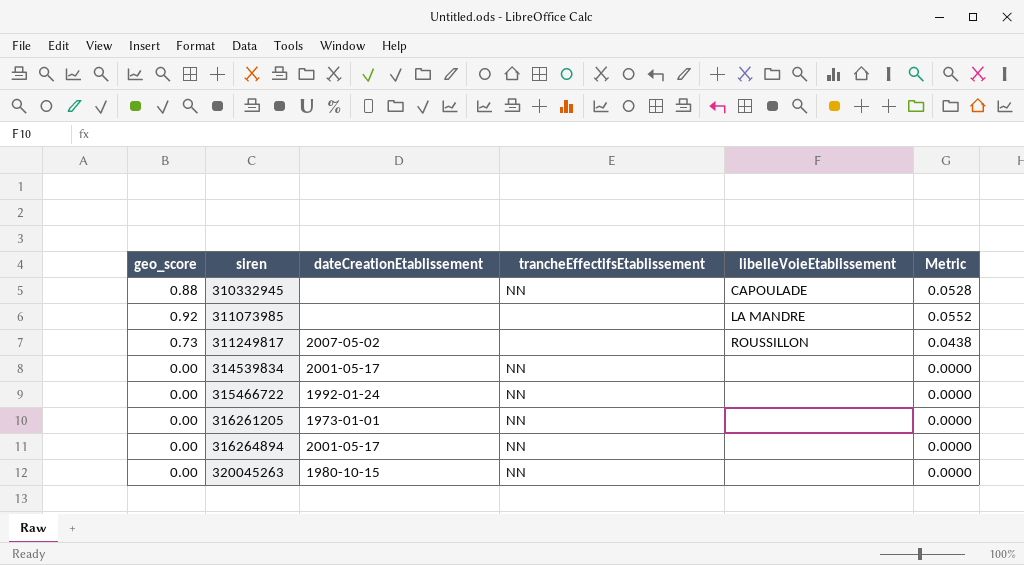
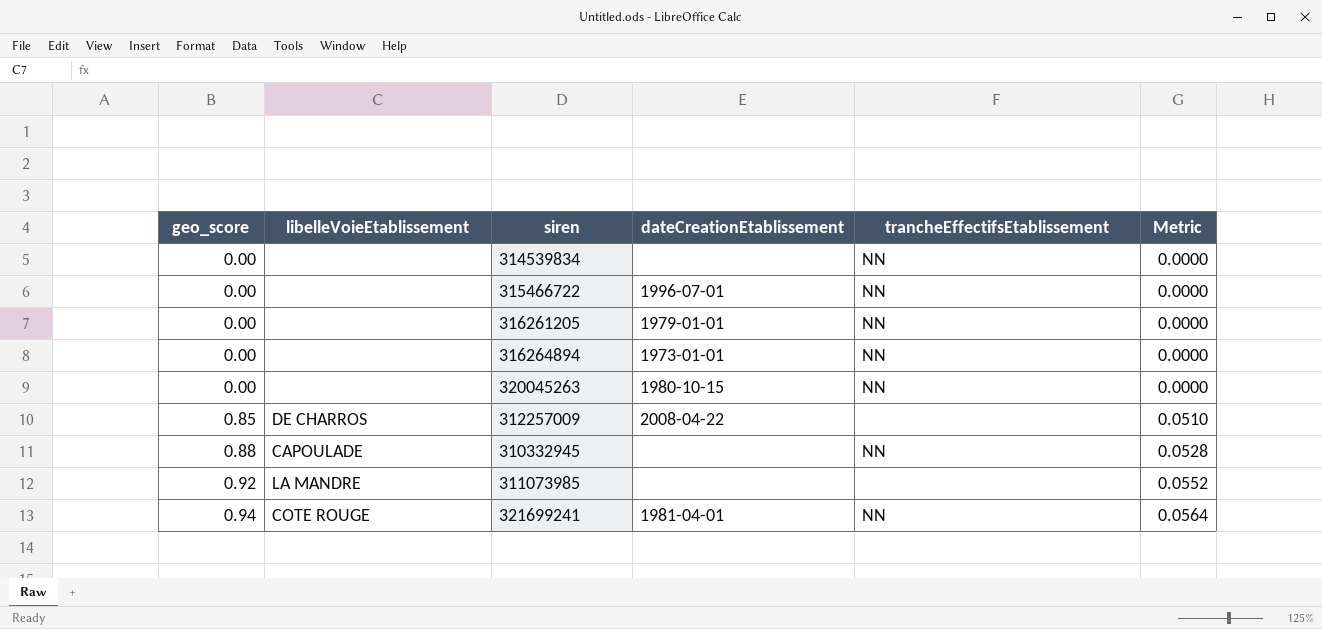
row order: siren ascending -> geo_score ascending
column libelleVoieEtablissement | position: 5 -> 2
row 311249817: 0.73 | 2007-05-02 | none | ROUSSILLON | 0.0438 -> none
314539834 | dateCreationEtablissement: 2001-05-17 -> none
315466722 | dateCreationEtablissement: 1992-01-24 -> 1996-07-01
316261205 | dateCreationEtablissement: 1973-01-01 -> 1979-01-01
316264894 | dateCreationEtablissement: 2001-05-17 -> 1973-01-01
row 312257009: none -> 0.85 | DE CHARROS | 2008-04-22 | none | 0.0510
row 321699241: none -> 0.94 | COTE ROUGE | 1981-04-01 | NN | 0.0564

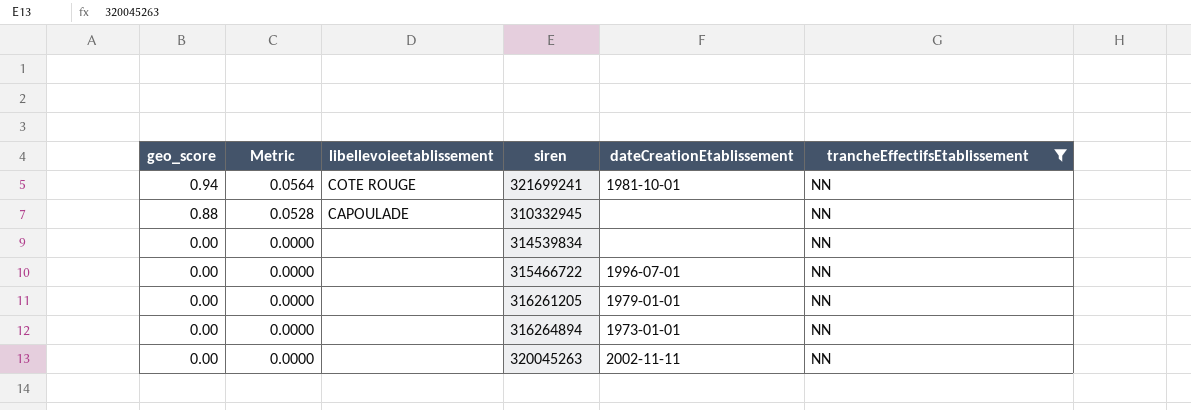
filter: none -> trancheEffectifsEtablissement = NN
row order: geo_score ascending -> geo_score descending
column Metric | position: 6 -> 2
column name: libelleVoieEtablissement -> libellevoieetablissement
321699241 | dateCreationEtablissement: 1981-04-01 -> 1981-10-01
320045263 | dateCreationEtablissement: 1980-10-15 -> 2002-11-11

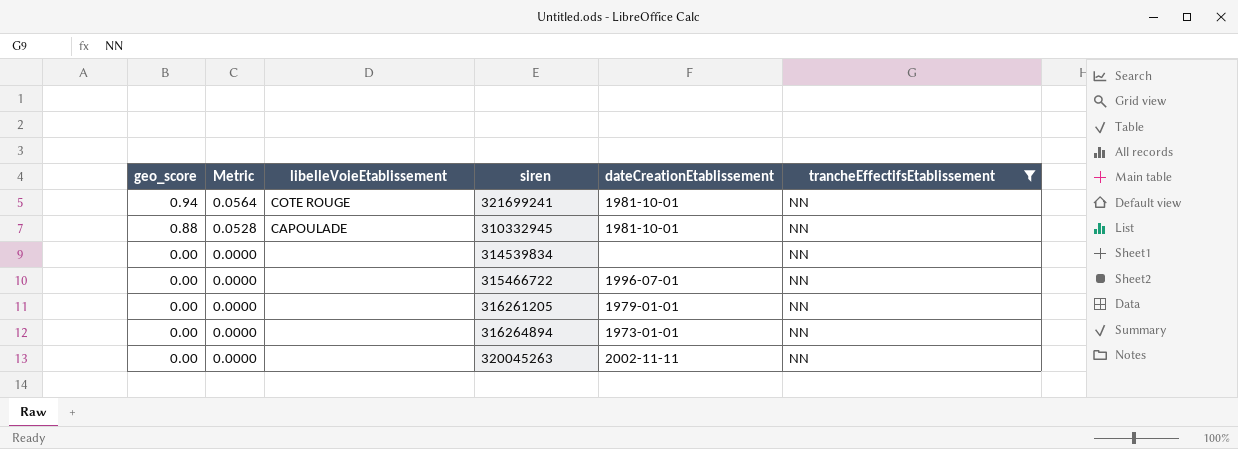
column name: libellevoieetablissement -> libelleVoieEtablissement
310332945 | dateCreationEtablissement: none -> 1981-10-01

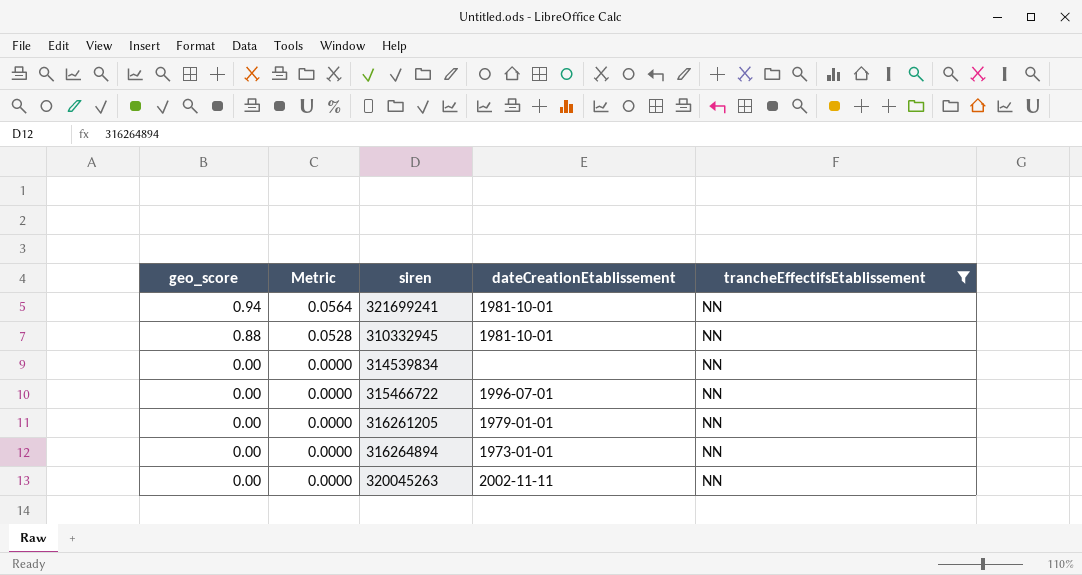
column libelleVoieEtablissement | position: 3 -> none

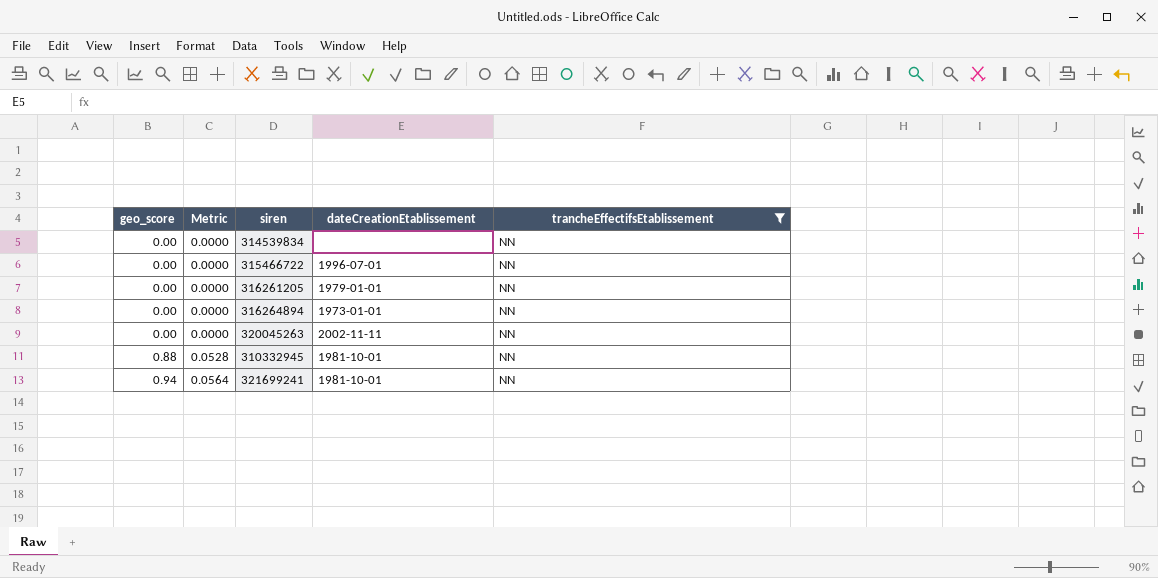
row order: geo_score descending -> geo_score ascending

